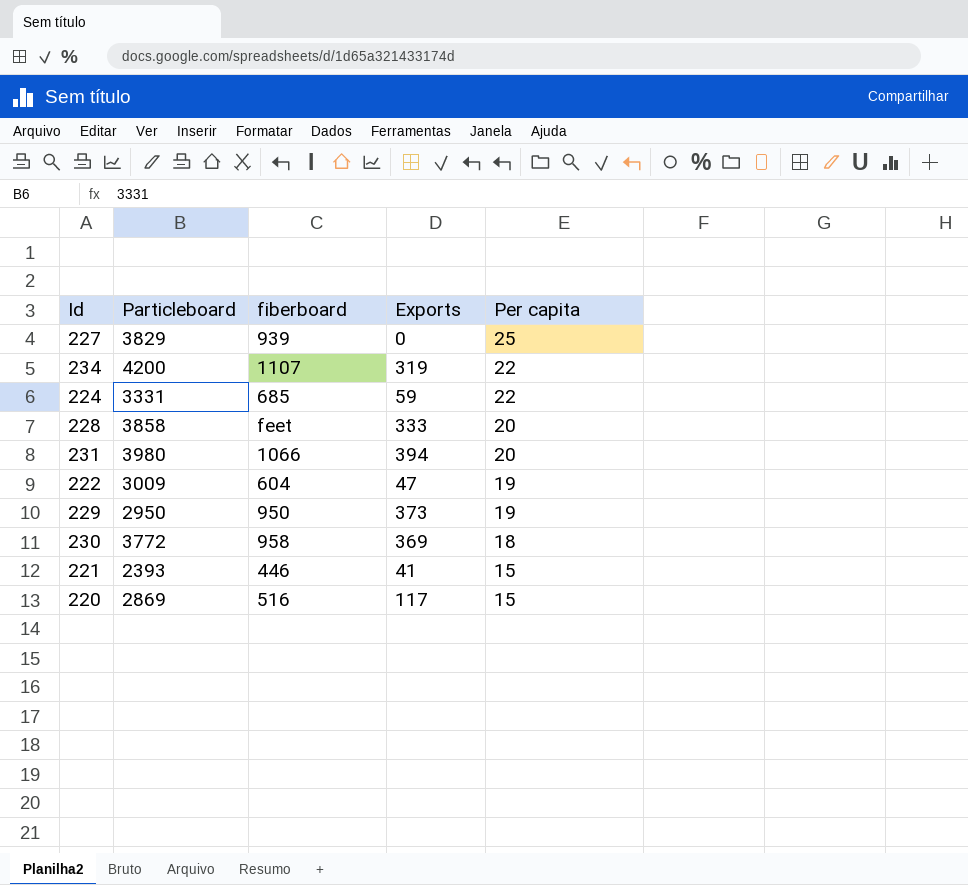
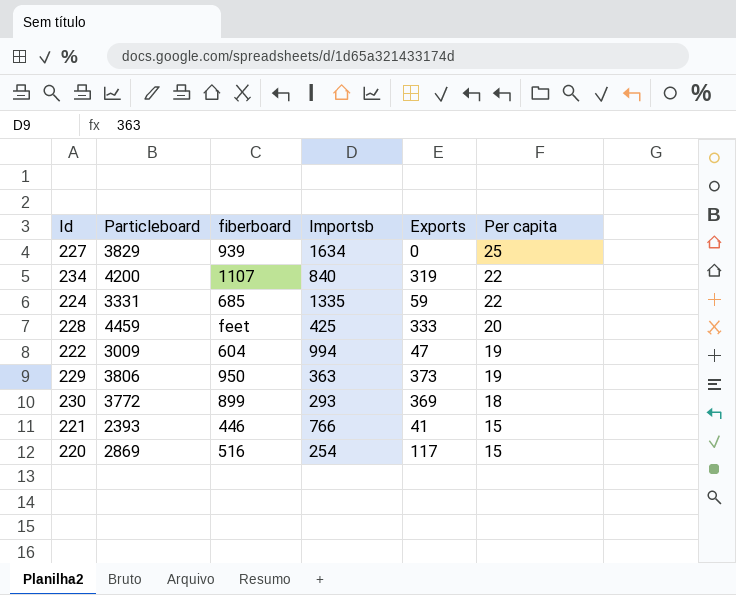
column Importsb | position: none -> 4
row 231: 3980 | 1066 | 394 | 20 -> none
228 | Particleboard: 3858 -> 4459
229 | Particleboard: 2950 -> 3806
230 | fiberboard: 958 -> 899

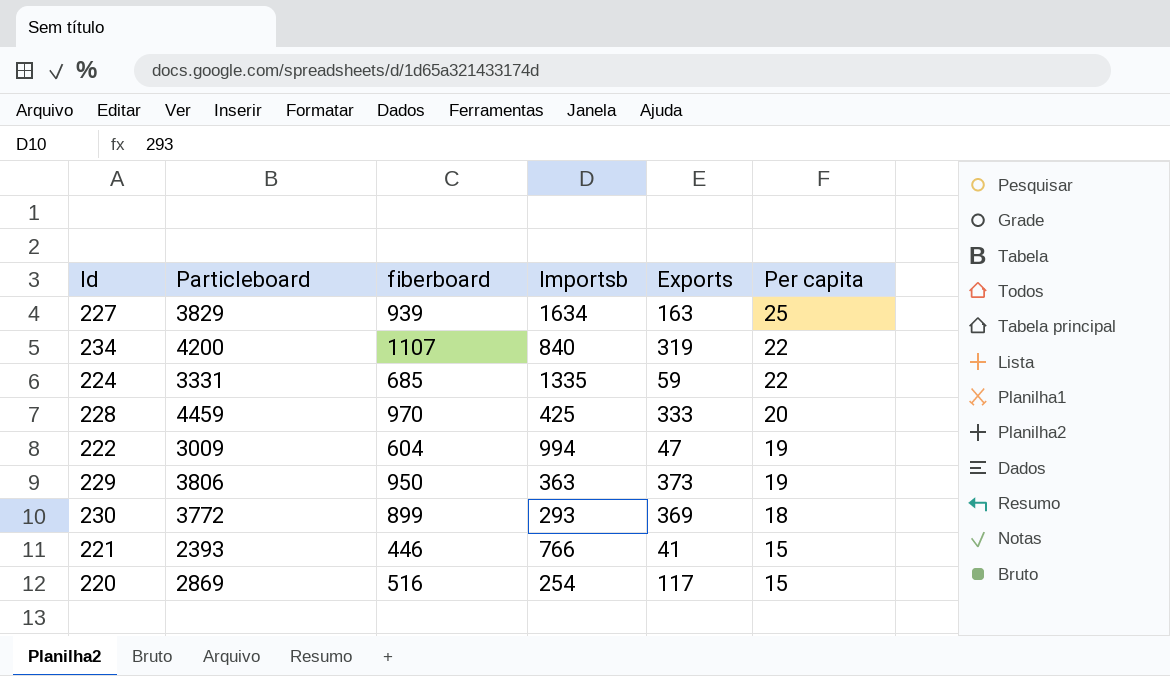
227 | Exports: 0 -> 163
228 | fiberboard: feet -> 970

